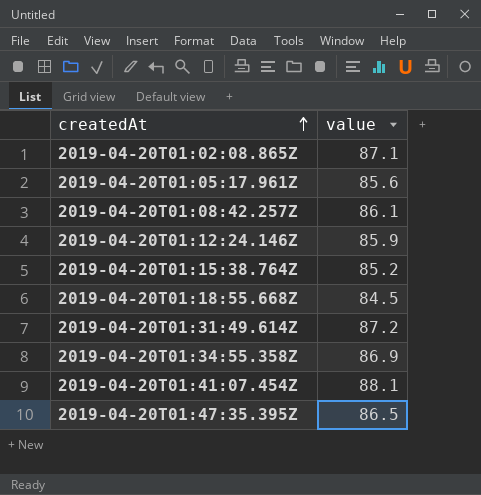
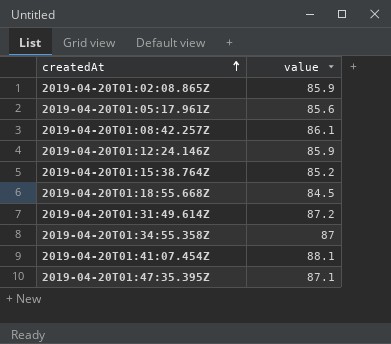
2019-04-20T01:02:08.865Z | value: 87.1 -> 85.9
2019-04-20T01:34:55.358Z | value: 86.9 -> 87
2019-04-20T01:47:35.395Z | value: 86.5 -> 87.1

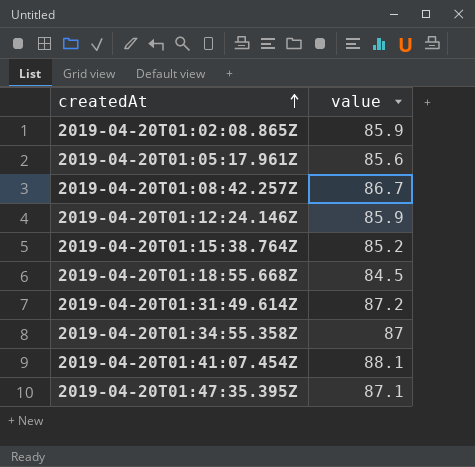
2019-04-20T01:08:42.257Z | value: 86.1 -> 86.7

